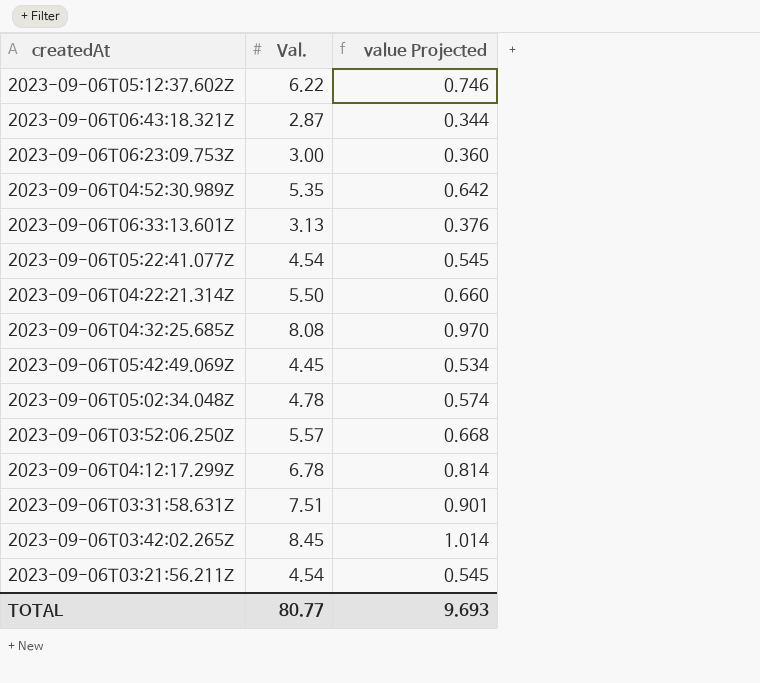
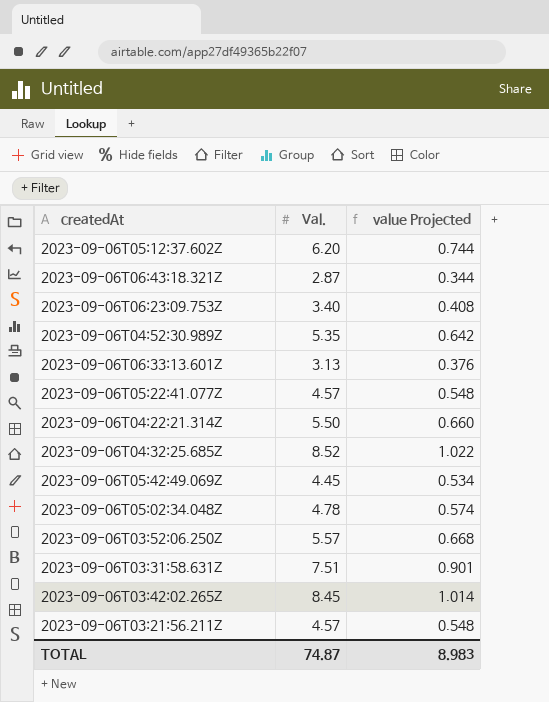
row 2023-09-06T04:12:17.299Z: 6.78 | 0.814 -> none
2023-09-06T05:12:37.602Z | Val.: 6.22 -> 6.20
2023-09-06T05:12:37.602Z | value Projected: 0.746 -> 0.744
2023-09-06T06:23:09.753Z | Val.: 3.00 -> 3.40
2023-09-06T06:23:09.753Z | value Projected: 0.360 -> 0.408
2023-09-06T05:22:41.077Z | Val.: 4.54 -> 4.57
2023-09-06T05:22:41.077Z | value Projected: 0.545 -> 0.548
2023-09-06T04:32:25.685Z | Val.: 8.08 -> 8.52
2023-09-06T04:32:25.685Z | value Projected: 0.970 -> 1.022
2023-09-06T03:21:56.211Z | Val.: 4.54 -> 4.57
2023-09-06T03:21:56.211Z | value Projected: 0.545 -> 0.548
TOTAL | Val.: 80.77 -> 74.87
TOTAL | value Projected: 9.693 -> 8.983

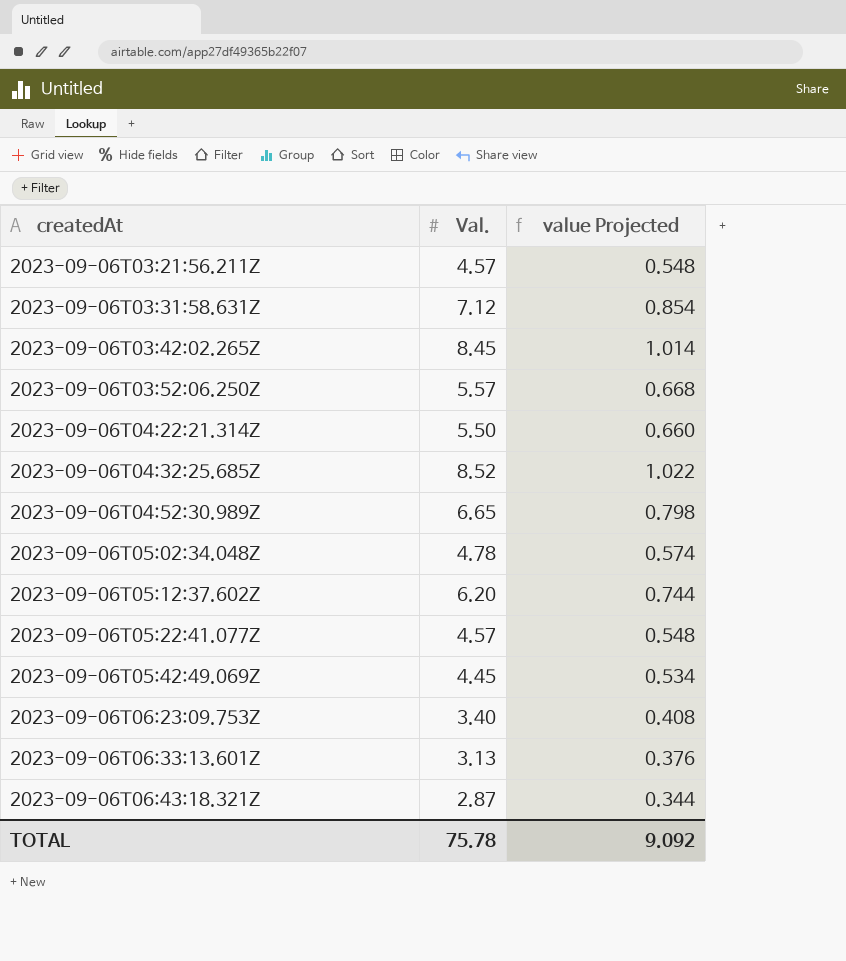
row order: none -> createdAt ascending
2023-09-06T03:31:58.631Z | Val.: 7.51 -> 7.12
2023-09-06T03:31:58.631Z | value Projected: 0.901 -> 0.854
2023-09-06T04:52:30.989Z | Val.: 5.35 -> 6.65
2023-09-06T04:52:30.989Z | value Projected: 0.642 -> 0.798
TOTAL | Val.: 74.87 -> 75.78
TOTAL | value Projected: 8.983 -> 9.092

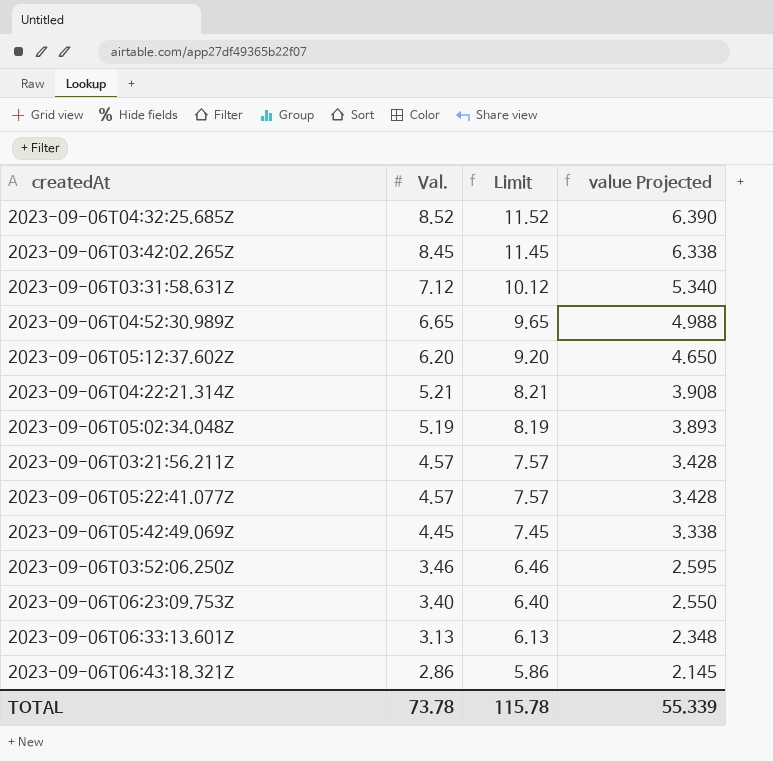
row order: createdAt ascending -> Val. descending
column Limit | formula: none -> [Val.] + 3
column value Projected | formula: [Val.] * 0.12 -> [Val.] * 0.75
2023-09-06T04:22:21.314Z | Val.: 5.50 -> 5.21
2023-09-06T05:02:34.048Z | Val.: 4.78 -> 5.19
2023-09-06T03:52:06.250Z | Val.: 5.57 -> 3.46
2023-09-06T06:43:18.321Z | Val.: 2.87 -> 2.86
TOTAL | Val.: 75.78 -> 73.78
TOTAL | value Projected: 9.092 -> 55.339

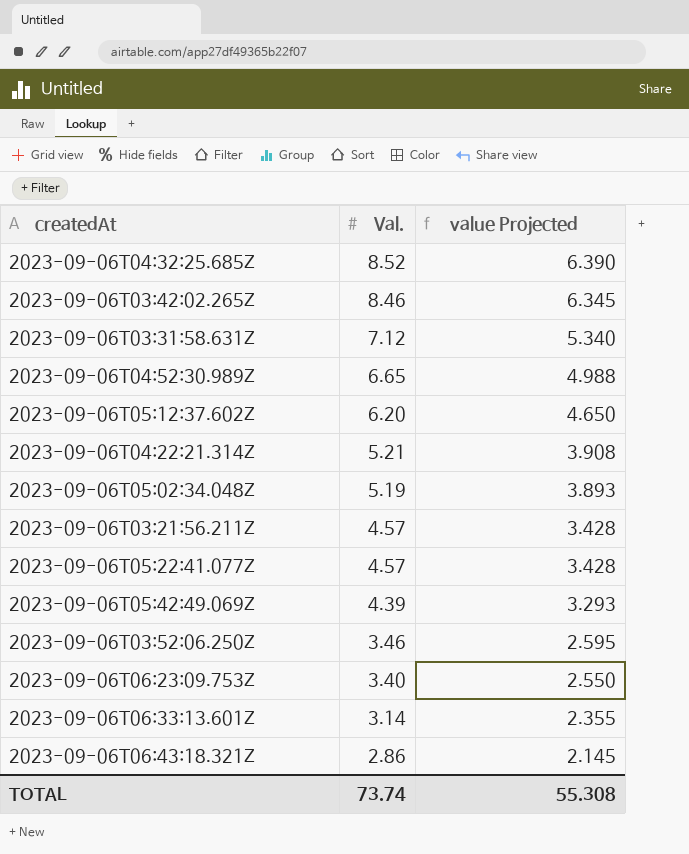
column Limit | formula: [Val.] + 3 -> none
2023-09-06T03:42:02.265Z | Val.: 8.45 -> 8.46
2023-09-06T03:42:02.265Z | value Projected: 6.338 -> 6.345
2023-09-06T05:42:49.069Z | Val.: 4.45 -> 4.39
2023-09-06T05:42:49.069Z | value Projected: 3.338 -> 3.293
2023-09-06T06:33:13.601Z | Val.: 3.13 -> 3.14
2023-09-06T06:33:13.601Z | value Projected: 2.348 -> 2.355
TOTAL | Val.: 73.78 -> 73.74
TOTAL | value Projected: 55.339 -> 55.308

